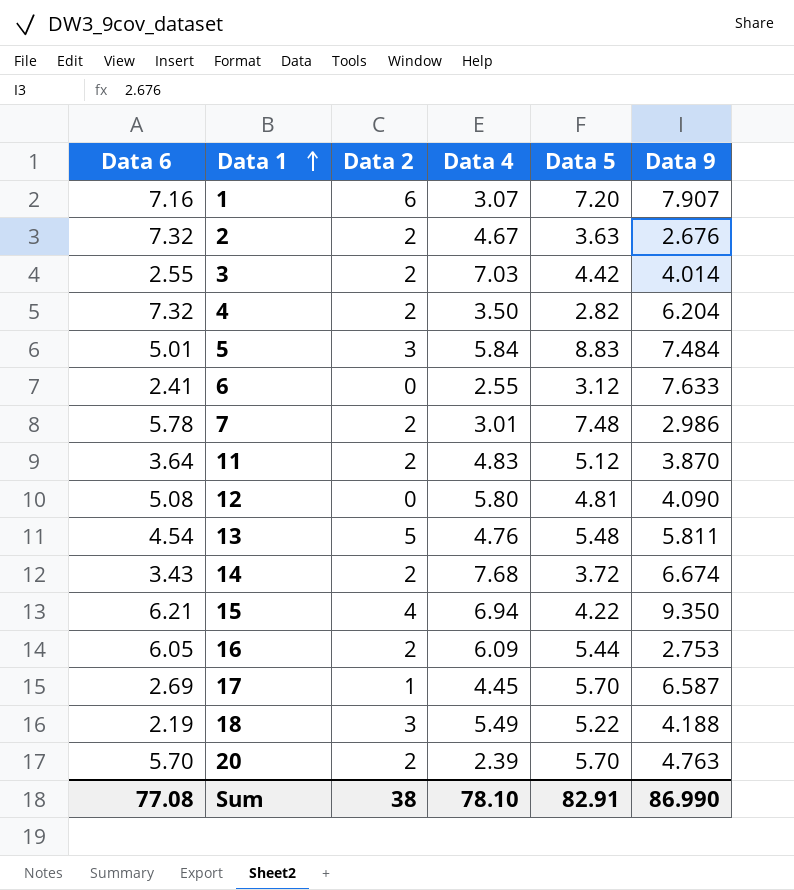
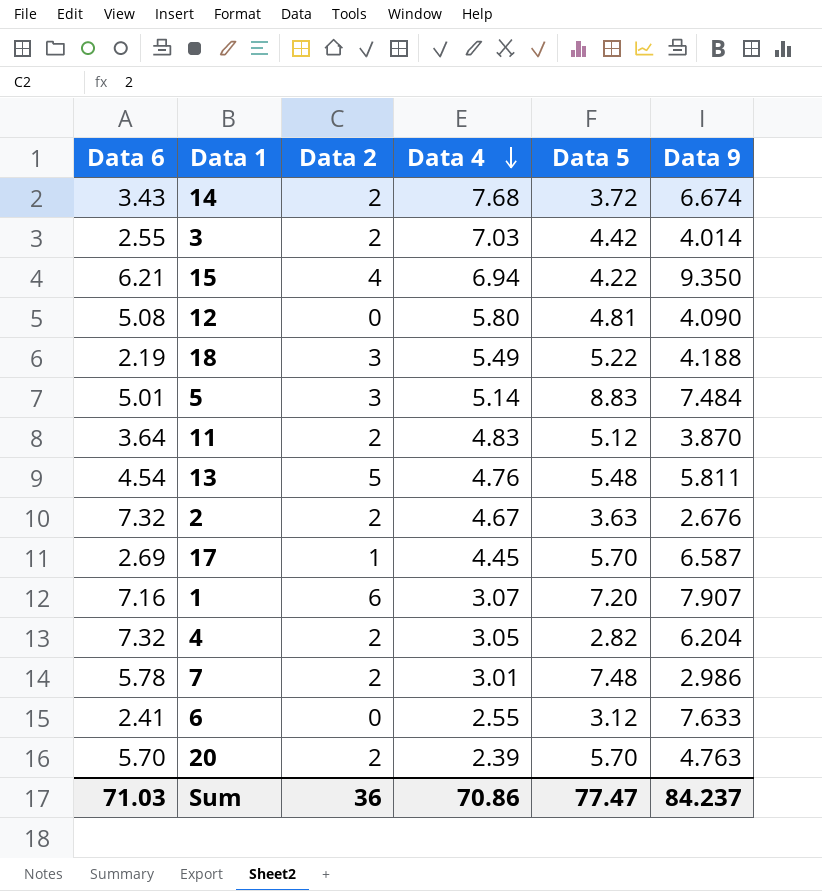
row order: Data 1 ascending -> Data 4 descending
row 16: 6.05 | 2 | 6.09 | 5.44 | 2.753 -> none
5 | Data 4: 5.84 -> 5.14
4 | Data 4: 3.50 -> 3.05
Sum | Data 6: 77.08 -> 71.03
Sum | Data 2: 38 -> 36
Sum | Data 4: 78.10 -> 70.86
Sum | Data 5: 82.91 -> 77.47
Sum | Data 9: 86.990 -> 84.237

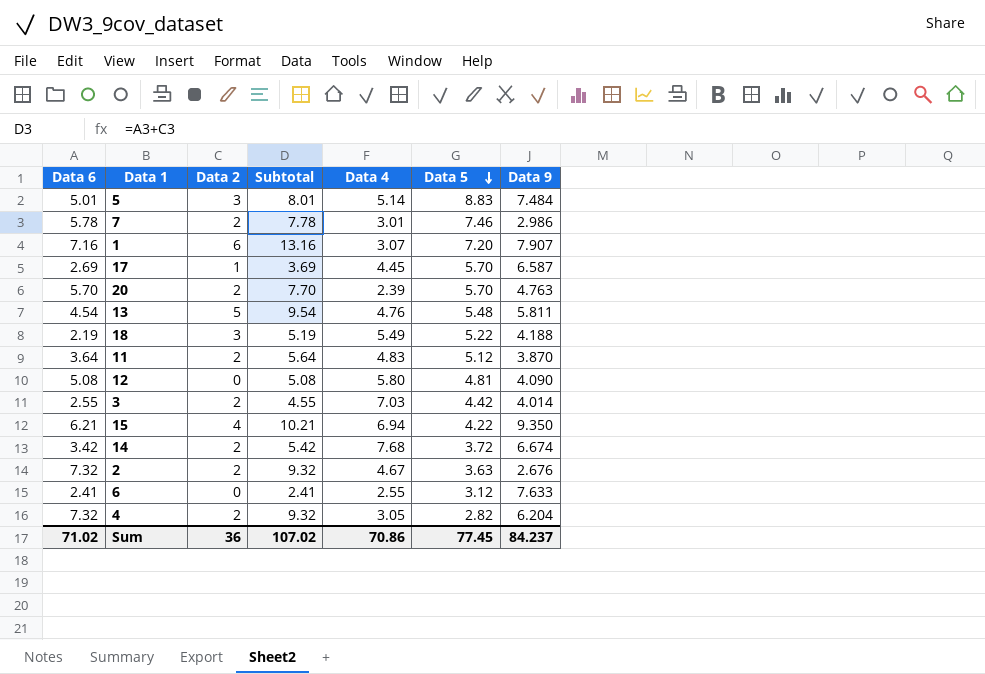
row order: Data 4 descending -> Data 5 descending
column Subtotal | formula: none -> [Data 6] + [Data 2]
7 | Data 5: 7.48 -> 7.46
14 | Data 6: 3.43 -> 3.42
Sum | Data 6: 71.03 -> 71.02
Sum | Data 5: 77.47 -> 77.45

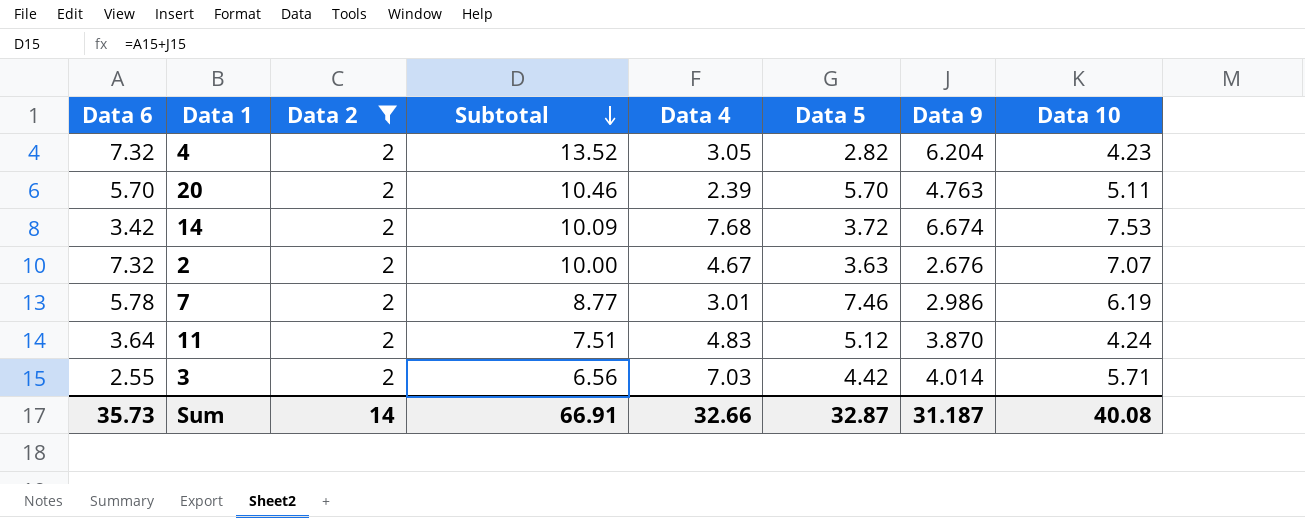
filter: none -> Data 2 = 2
row order: Data 5 descending -> Subtotal descending
column Subtotal | formula: [Data 6] + [Data 2] -> [Data 6] + [Data 9]
column Data 10 | position: none -> 8
Sum | Data 6: 71.02 -> 35.73
Sum | Data 2: 36 -> 14
Sum | Subtotal: 107.02 -> 66.91
Sum | Data 4: 70.86 -> 32.66
Sum | Data 5: 77.45 -> 32.87
Sum | Data 9: 84.237 -> 31.187

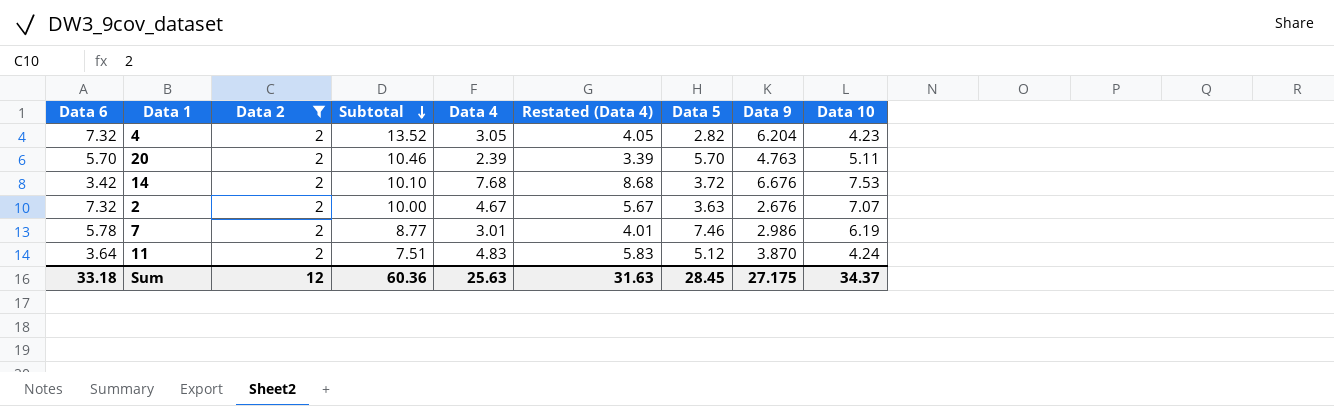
column Restated (Data 4) | formula: none -> [Data 4] + 1
row 3: 2.55 | 2 | 6.56 | 7.03 | 4.42 | 4.014 | 5.71 -> none
14 | Subtotal: 10.09 -> 10.10
14 | Data 9: 6.674 -> 6.676
Sum | Data 6: 35.73 -> 33.18
Sum | Data 2: 14 -> 12
Sum | Subtotal: 66.91 -> 60.36
Sum | Data 4: 32.66 -> 25.63
Sum | Data 5: 32.87 -> 28.45
Sum | Data 9: 31.187 -> 27.175
Sum | Data 10: 40.08 -> 34.37

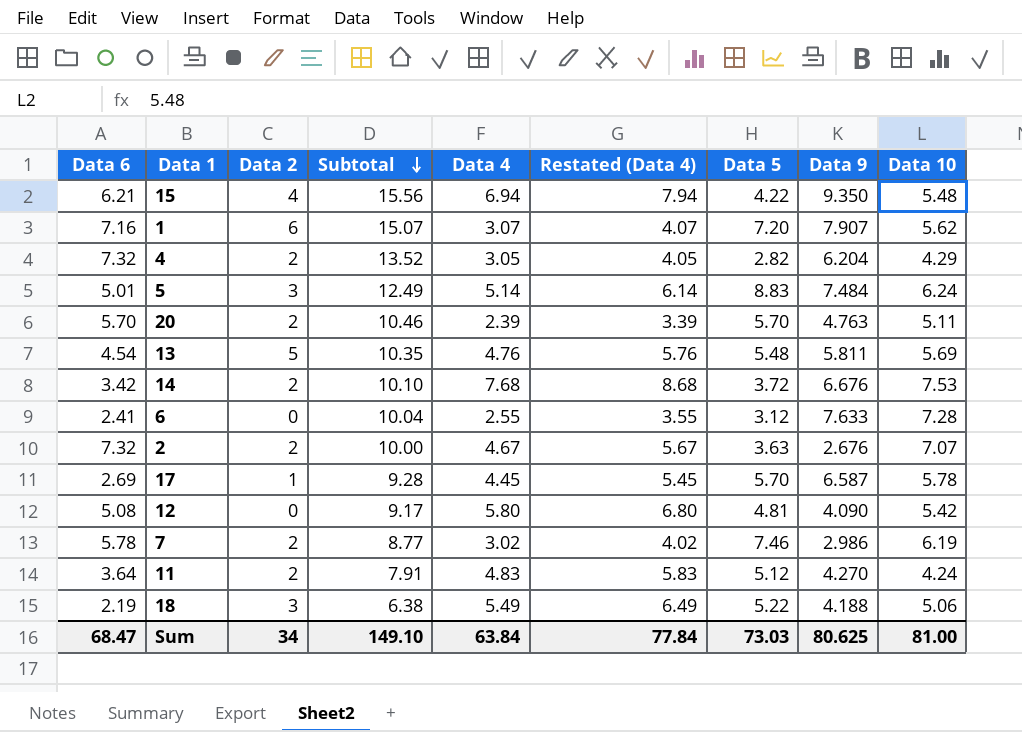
filter: Data 2 = 2 -> none
4 | Data 10: 4.23 -> 4.29
7 | Data 4: 3.01 -> 3.02
7 | Restated (Data 4): 4.01 -> 4.02
11 | Subtotal: 7.51 -> 7.91
11 | Data 9: 3.870 -> 4.270
Sum | Data 6: 33.18 -> 68.47
Sum | Data 2: 12 -> 34
Sum | Subtotal: 60.36 -> 149.10
Sum | Data 4: 25.63 -> 63.84
Sum | Restated (Data 4): 31.63 -> 77.84
Sum | Data 5: 28.45 -> 73.03
Sum | Data 9: 27.175 -> 80.625
Sum | Data 10: 34.37 -> 81.00

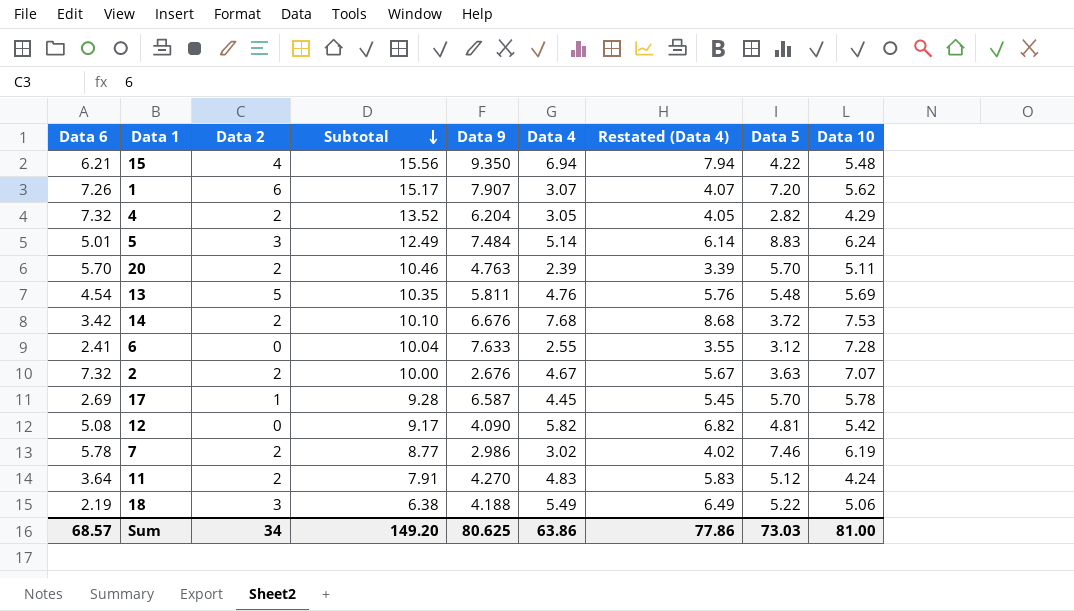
column Data 9 | position: 8 -> 5
1 | Data 6: 7.16 -> 7.26
1 | Subtotal: 15.07 -> 15.17
12 | Data 4: 5.80 -> 5.82
12 | Restated (Data 4): 6.80 -> 6.82
Sum | Data 6: 68.47 -> 68.57
Sum | Subtotal: 149.10 -> 149.20
Sum | Data 4: 63.84 -> 63.86
Sum | Restated (Data 4): 77.84 -> 77.86

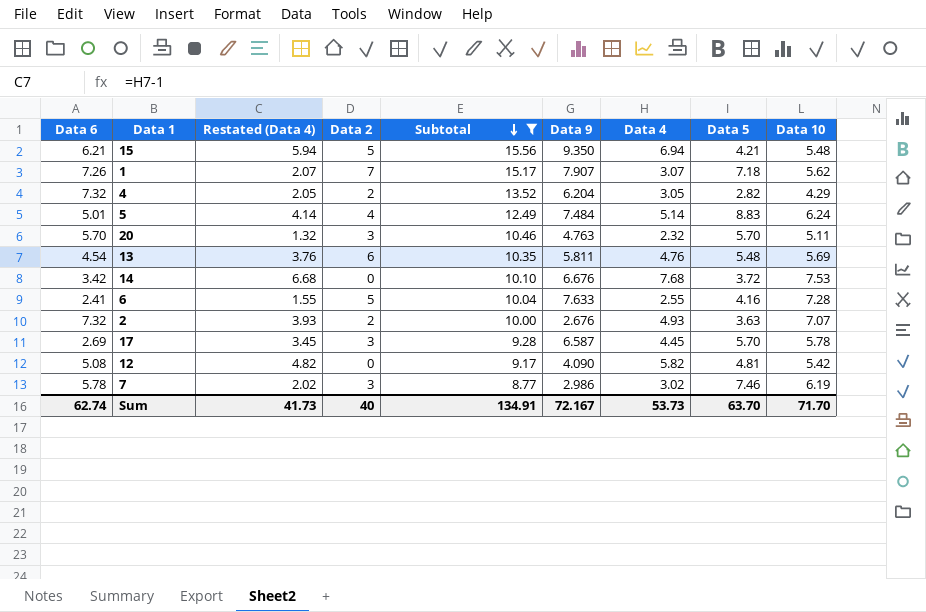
filter: none -> Subtotal >= 8.77
column Restated (Data 4) | formula: [Data 4] + 1 -> [Data 4] - 1
column Restated (Data 4) | position: 7 -> 3
15 | Data 2: 4 -> 5
15 | Data 5: 4.22 -> 4.21
1 | Data 2: 6 -> 7
1 | Data 5: 7.20 -> 7.18
5 | Data 2: 3 -> 4
20 | Data 2: 2 -> 3
20 | Data 4: 2.39 -> 2.32
13 | Data 2: 5 -> 6
14 | Data 2: 2 -> 0
6 | Data 2: 0 -> 5
6 | Data 5: 3.12 -> 4.16
2 | Data 4: 4.67 -> 4.93
17 | Data 2: 1 -> 3
7 | Data 2: 2 -> 3
Sum | Data 6: 68.57 -> 62.74
Sum | Restated (Data 4): 77.86 -> 41.73
Sum | Data 2: 34 -> 40
Sum | Subtotal: 149.20 -> 134.91
Sum | Data 9: 80.625 -> 72.167
Sum | Data 4: 63.86 -> 53.73
Sum | Data 5: 73.03 -> 63.70
Sum | Data 10: 81.00 -> 71.70

